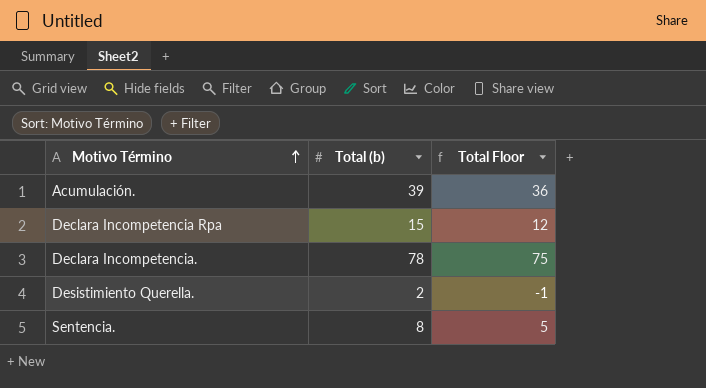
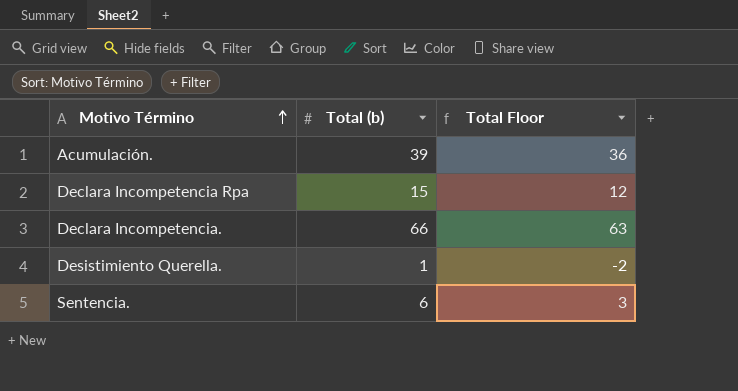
Declara Incompetencia. | Total (b): 78 -> 66
Declara Incompetencia. | Total Floor: 75 -> 63
Desistimiento Querella. | Total (b): 2 -> 1
Desistimiento Querella. | Total Floor: -1 -> -2
Sentencia. | Total (b): 8 -> 6
Sentencia. | Total Floor: 5 -> 3

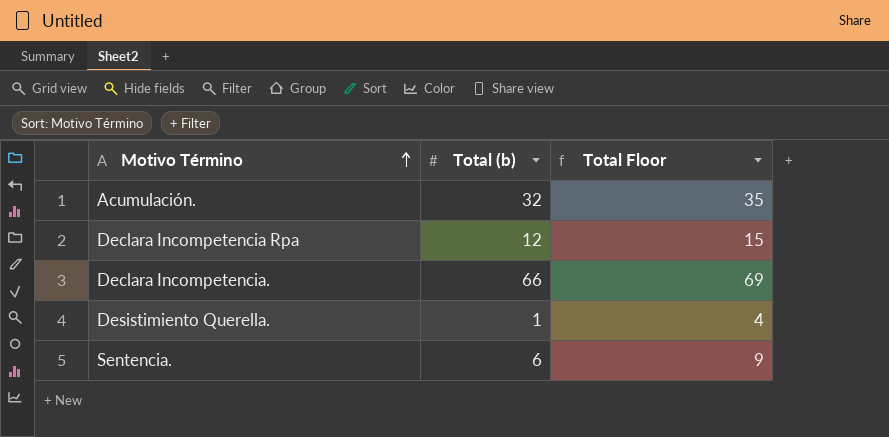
column Total Floor | formula: [Total (b)] - 3 -> [Total (b)] + 3
Acumulación. | Total (b): 39 -> 32
Declara Incompetencia Rpa | Total (b): 15 -> 12

